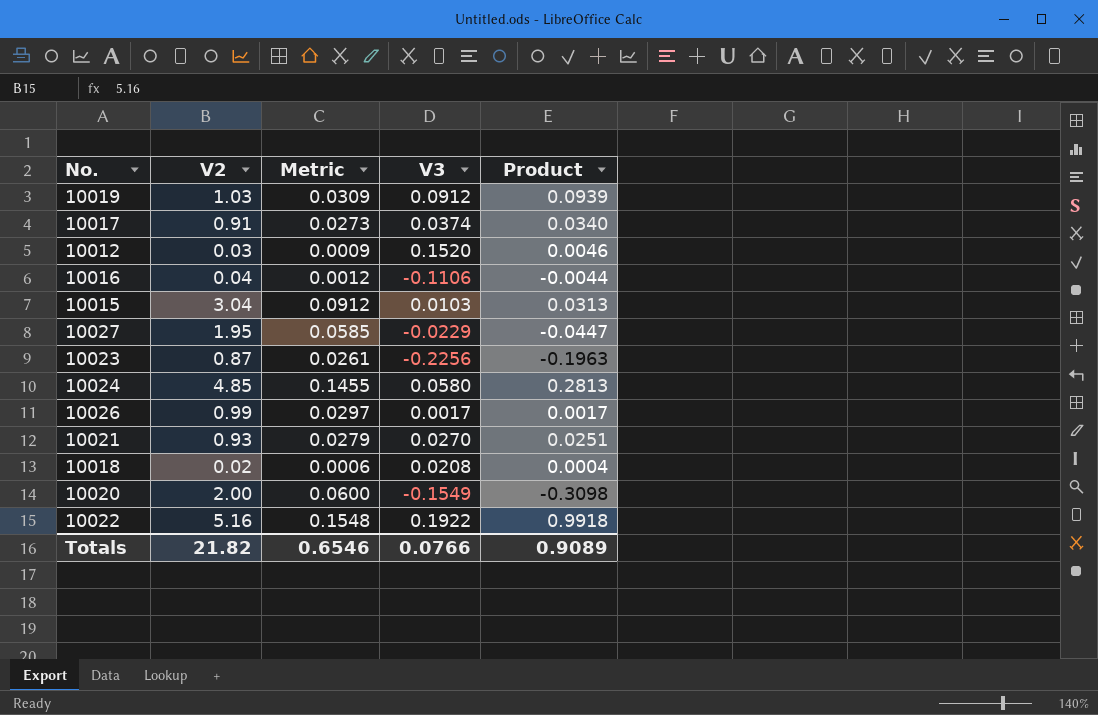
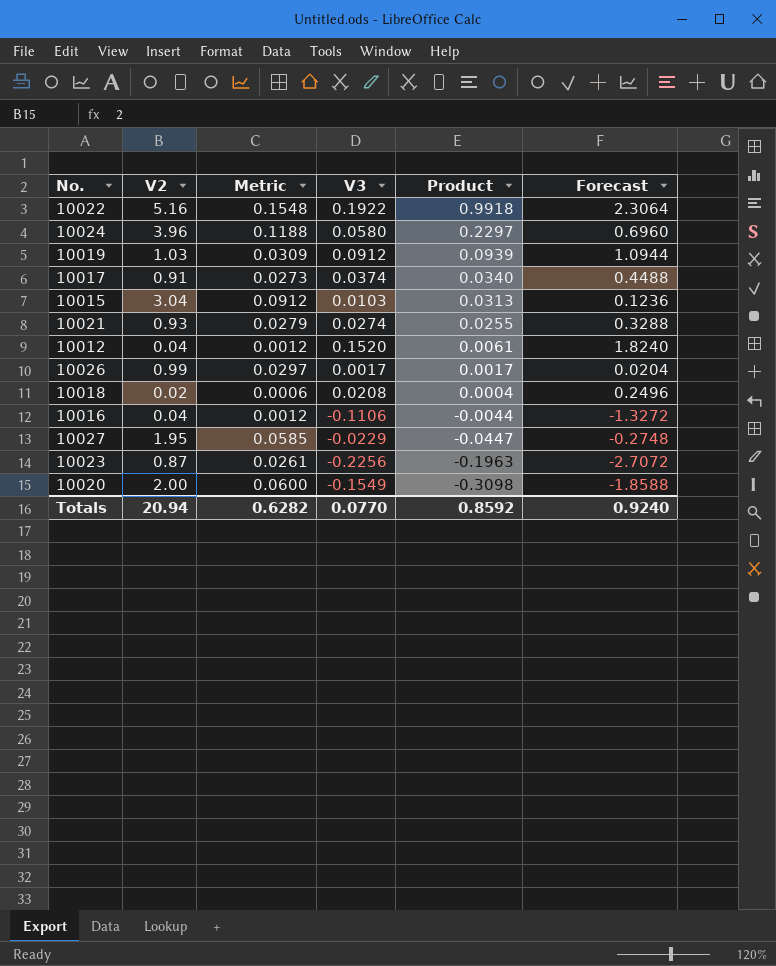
row order: none -> Product descending
column Forecast | formula: none -> [V3] * 12
10024 | V2: 4.85 -> 3.96
10024 | Metric: 0.1455 -> 0.1188
10024 | Product: 0.2813 -> 0.2297
10021 | V3: 0.0270 -> 0.0274
10021 | Product: 0.0251 -> 0.0255
10012 | V2: 0.03 -> 0.04
10012 | Metric: 0.0009 -> 0.0012
10012 | Product: 0.0046 -> 0.0061
Totals | V2: 21.82 -> 20.94
Totals | Metric: 0.6546 -> 0.6282
Totals | V3: 0.0766 -> 0.0770
Totals | Product: 0.9089 -> 0.8592

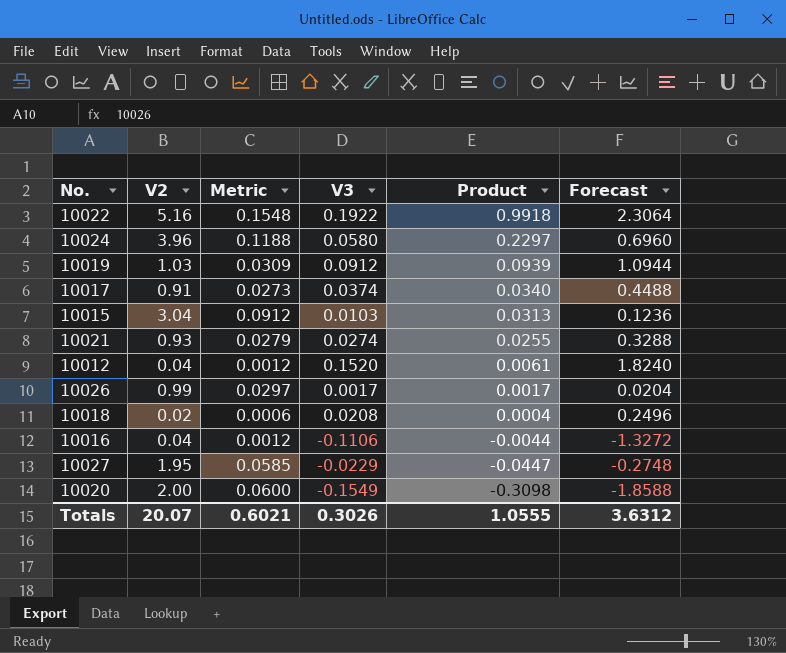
row 10023: 0.87 | 0.0261 | -0.2256 | -0.1963 | -2.7072 -> none
Totals | V2: 20.94 -> 20.07
Totals | Metric: 0.6282 -> 0.6021
Totals | V3: 0.0770 -> 0.3026
Totals | Product: 0.8592 -> 1.0555
Totals | Forecast: 0.9240 -> 3.6312

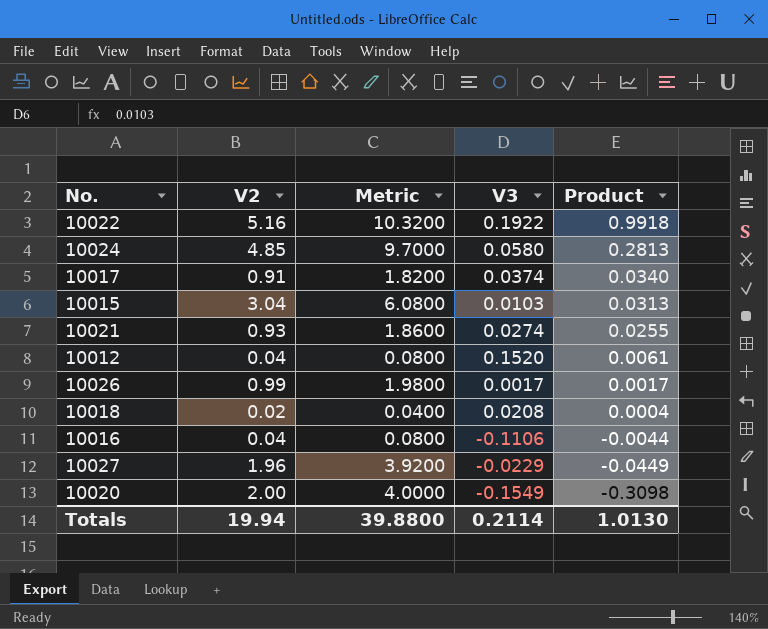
column Forecast | formula: [V3] * 12 -> none
column Metric | formula: [V2] * 0.03 -> [V2] * 2
row 10019: 1.03 | 0.0309 | 0.0912 | 0.0939 | 1.0944 -> none
10024 | V2: 3.96 -> 4.85
10024 | Product: 0.2297 -> 0.2813
10027 | V2: 1.95 -> 1.96
10027 | Product: -0.0447 -> -0.0449
Totals | V2: 20.07 -> 19.94
Totals | Metric: 0.6021 -> 39.8800
Totals | V3: 0.3026 -> 0.2114
Totals | Product: 1.0555 -> 1.0130

